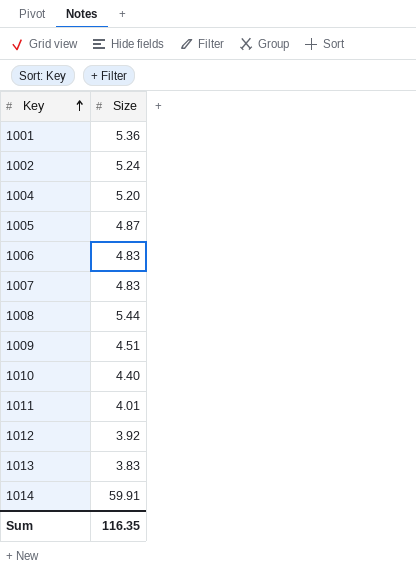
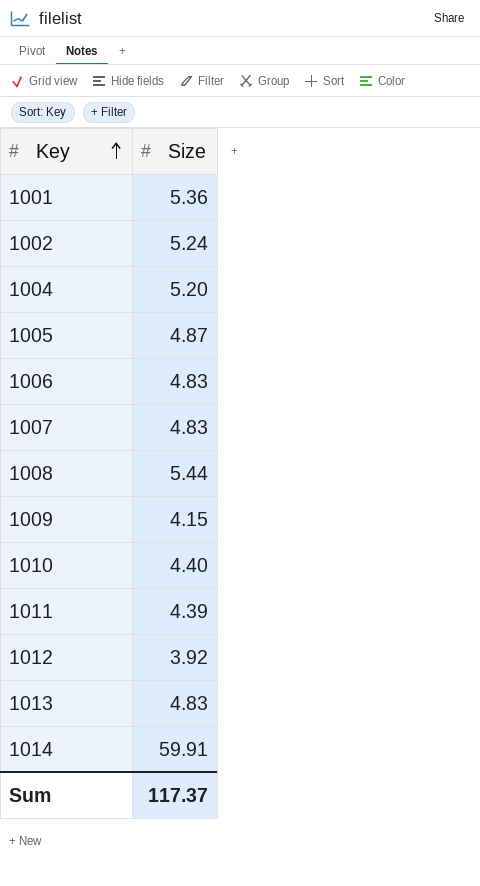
1009 | Size: 4.51 -> 4.15
1011 | Size: 4.01 -> 4.39
1013 | Size: 3.83 -> 4.83
Sum | Size: 116.35 -> 117.37

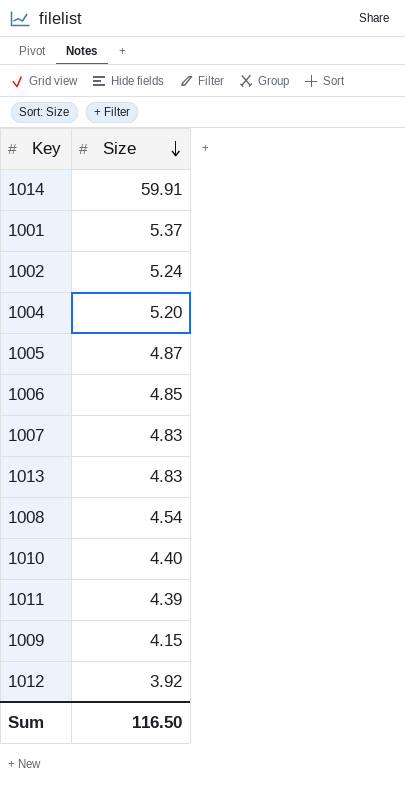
row order: Key ascending -> Size descending
1001 | Size: 5.36 -> 5.37
1006 | Size: 4.83 -> 4.85
1008 | Size: 5.44 -> 4.54
Sum | Size: 117.37 -> 116.50

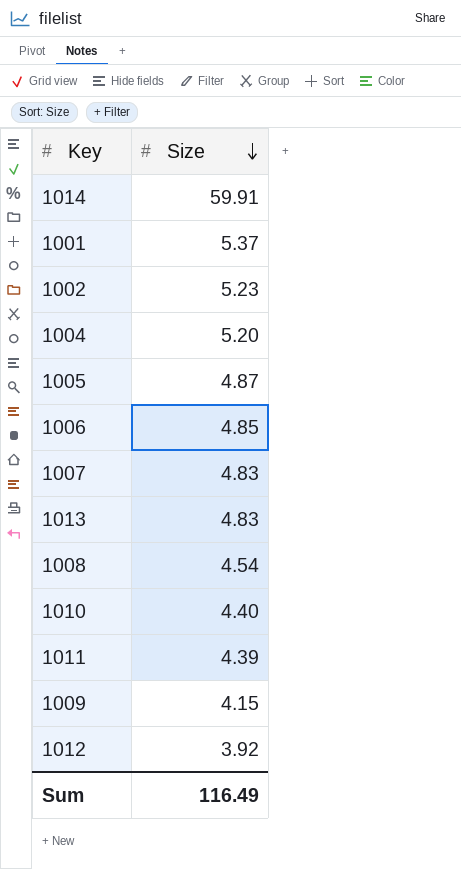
1002 | Size: 5.24 -> 5.23
Sum | Size: 116.50 -> 116.49

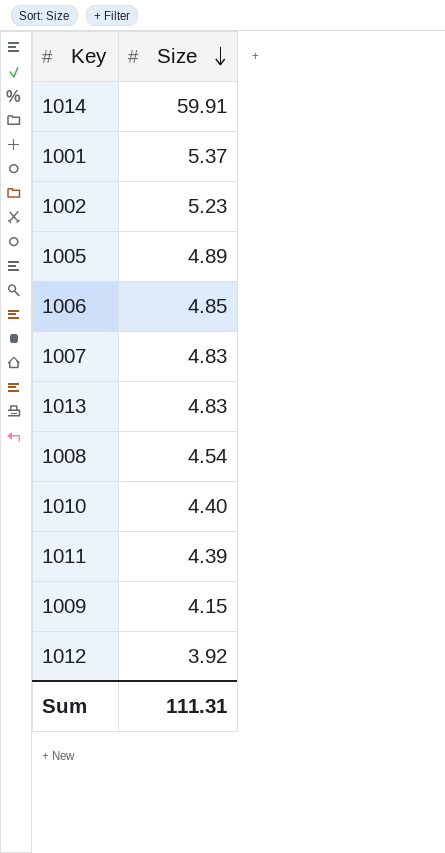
row 1004: 5.20 -> none
1005 | Size: 4.87 -> 4.89
Sum | Size: 116.49 -> 111.31

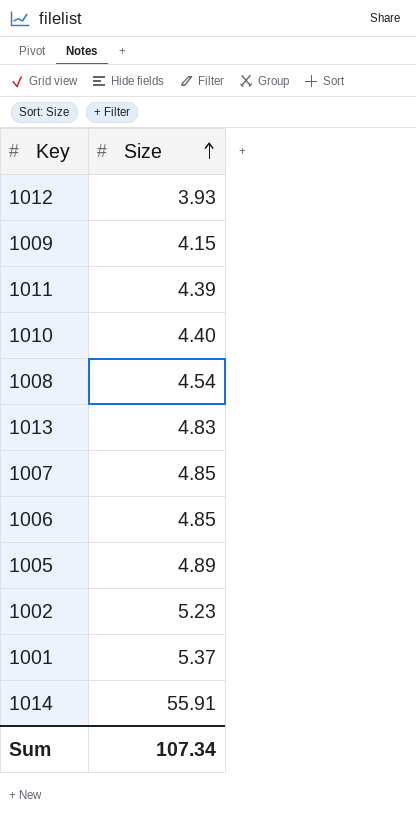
row order: Size descending -> Size ascending
1012 | Size: 3.92 -> 3.93
1007 | Size: 4.83 -> 4.85
1014 | Size: 59.91 -> 55.91
Sum | Size: 111.31 -> 107.34

